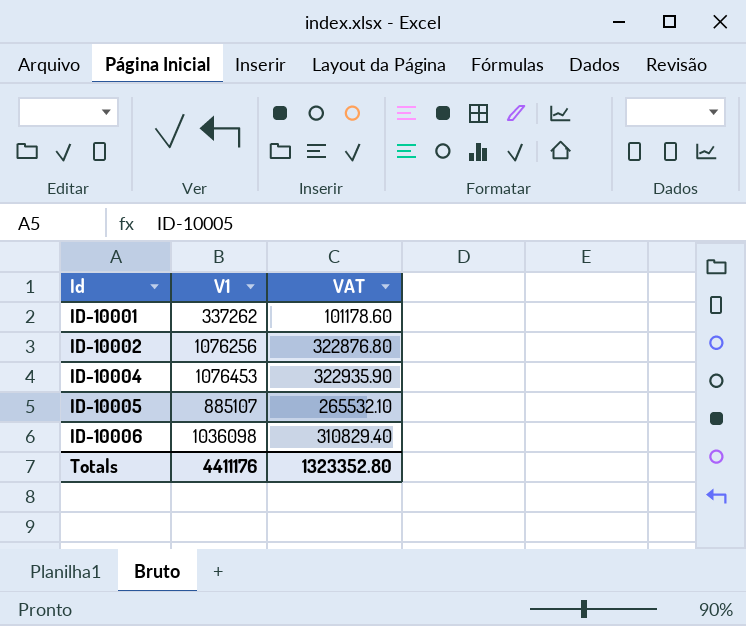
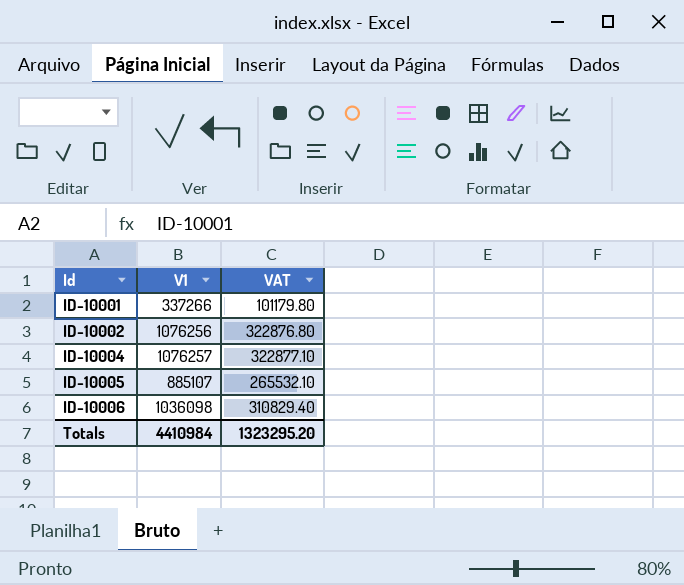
ID-10001 | V1: 337262 -> 337266
ID-10001 | VAT: 101178.60 -> 101179.80
ID-10004 | V1: 1076453 -> 1076257
ID-10004 | VAT: 322935.90 -> 322877.10
Totals | V1: 4411176 -> 4410984
Totals | VAT: 1323352.80 -> 1323295.20

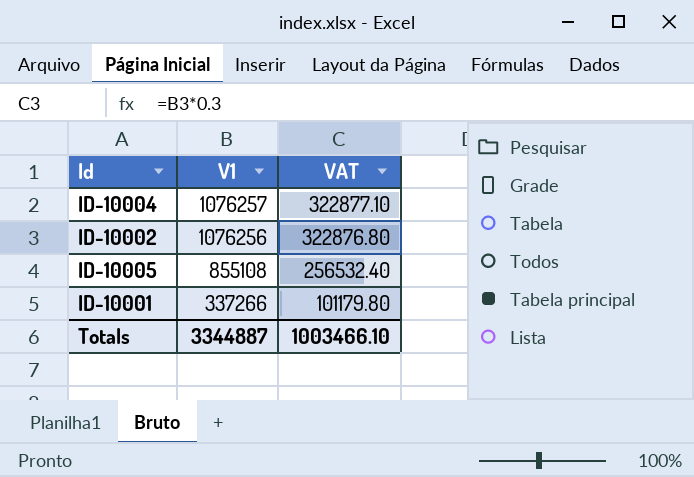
row order: Id ascending -> V1 descending
row ID-10006: 1036098 | 310829.40 -> none
ID-10005 | V1: 885107 -> 855108
ID-10005 | VAT: 265532.10 -> 256532.40
Totals | V1: 4410984 -> 3344887
Totals | VAT: 1323295.20 -> 1003466.10

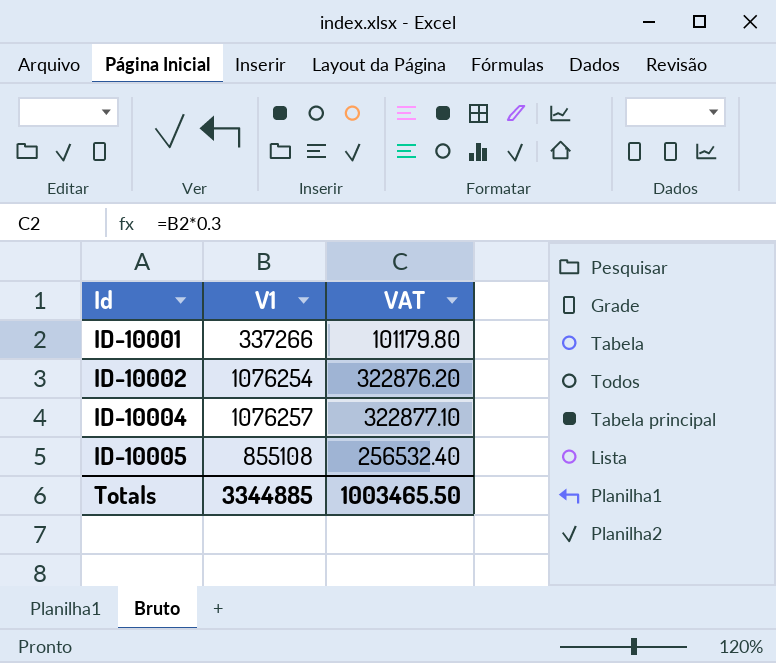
row order: V1 descending -> Id ascending
ID-10002 | V1: 1076256 -> 1076254
ID-10002 | VAT: 322876.80 -> 322876.20
Totals | V1: 3344887 -> 3344885
Totals | VAT: 1003466.10 -> 1003465.50

